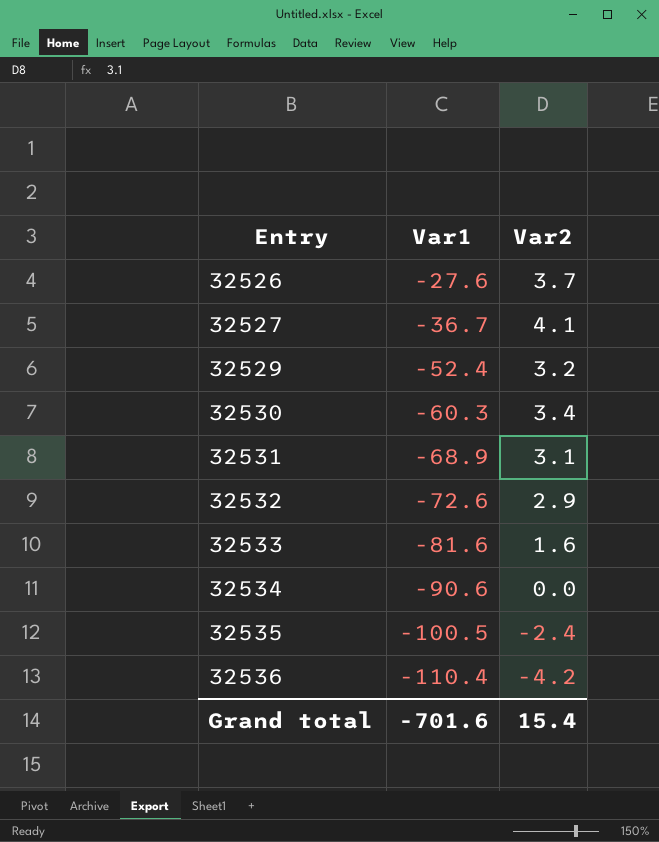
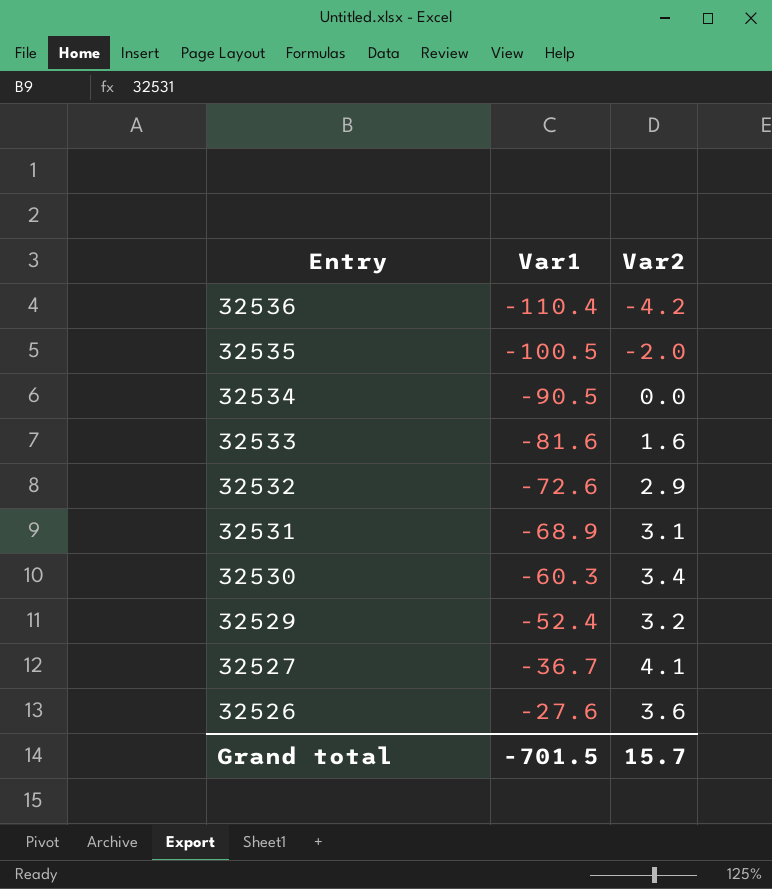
row order: Entry ascending -> Entry descending
32535 | Var2: -2.4 -> -2.0
32534 | Var1: -90.6 -> -90.5
32526 | Var2: 3.7 -> 3.6
Grand total | Var1: -701.6 -> -701.5
Grand total | Var2: 15.4 -> 15.7

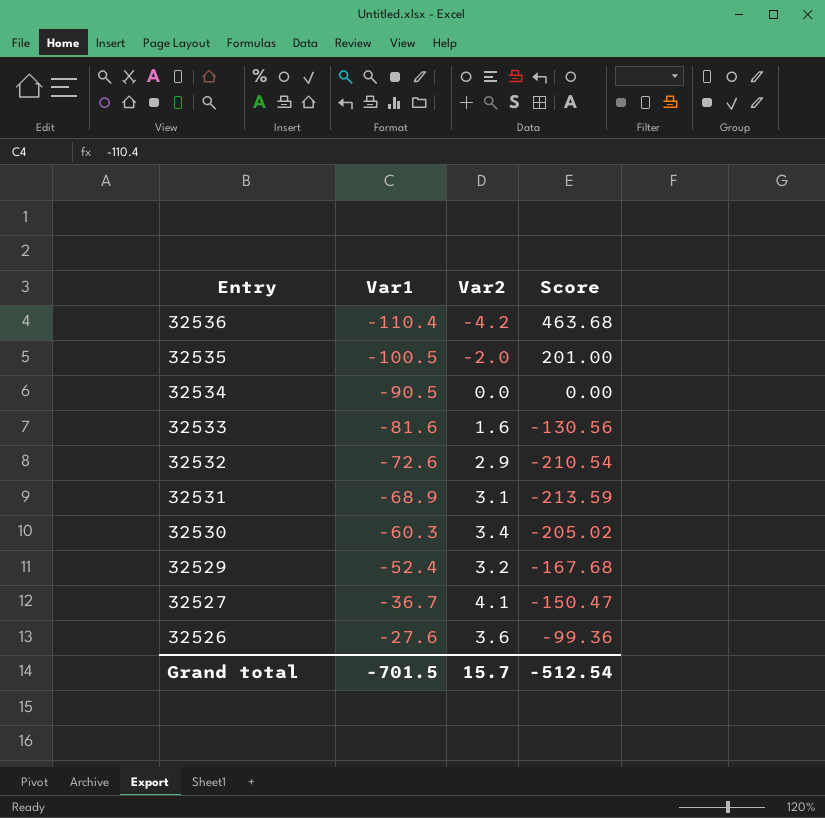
column Score | formula: none -> [Var1] * [Var2]

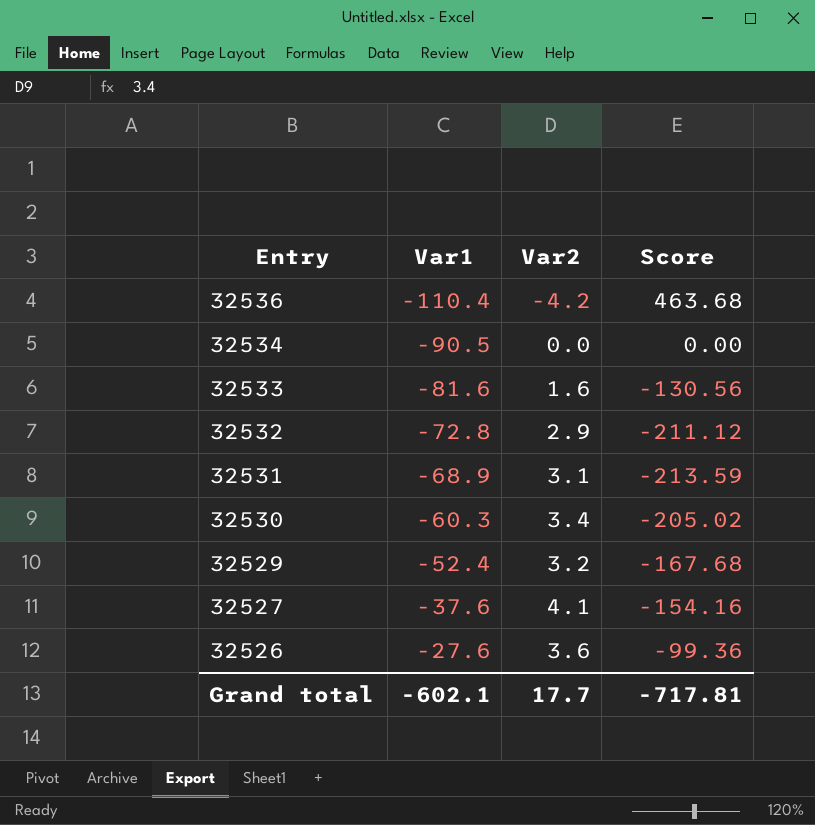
row 32535: -100.5 | -2.0 | 201.00 -> none
32532 | Var1: -72.6 -> -72.8
32532 | Score: -210.54 -> -211.12
32527 | Var1: -36.7 -> -37.6
32527 | Score: -150.47 -> -154.16
Grand total | Var1: -701.5 -> -602.1
Grand total | Var2: 15.7 -> 17.7
Grand total | Score: -512.54 -> -717.81

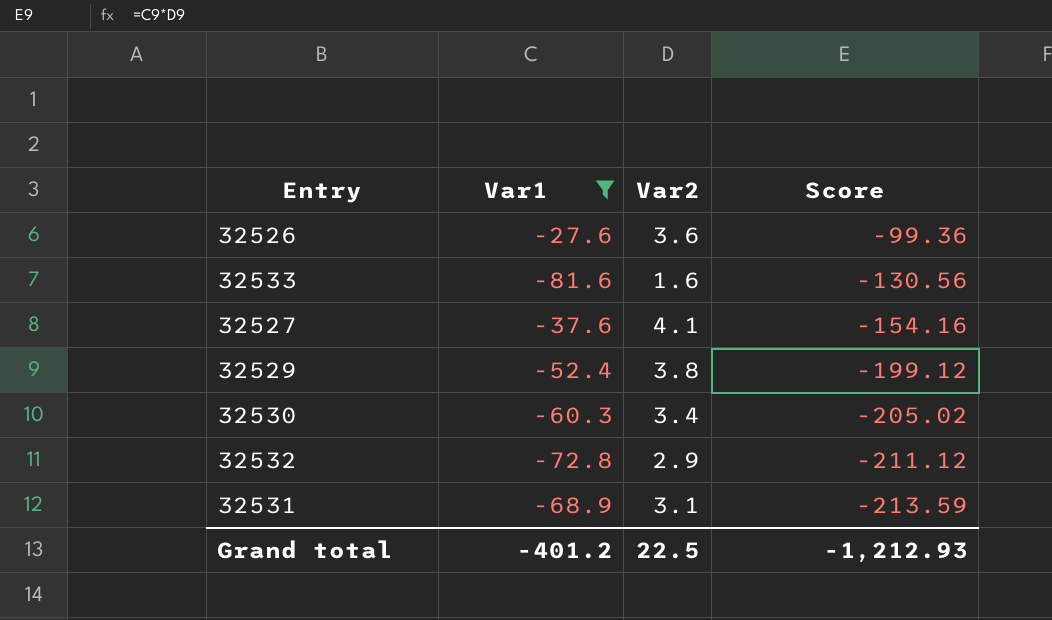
filter: none -> Var1 >= -81.6
row order: Entry descending -> Score descending
32529 | Var2: 3.2 -> 3.8
32529 | Score: -167.68 -> -199.12
Grand total | Var1: -602.1 -> -401.2
Grand total | Var2: 17.7 -> 22.5
Grand total | Score: -717.81 -> -1,212.93

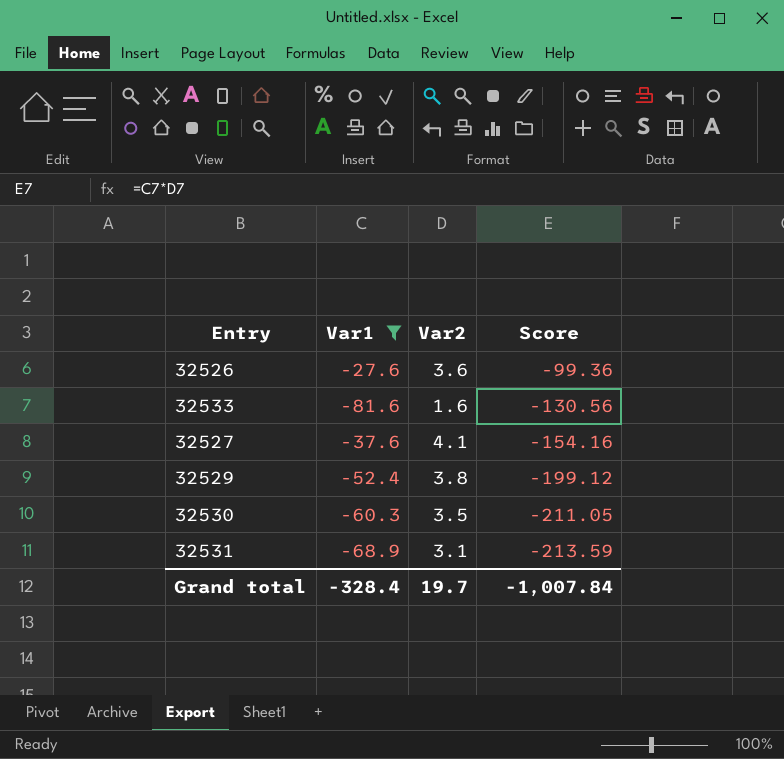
row 32532: -72.8 | 2.9 | -211.12 -> none
32530 | Var2: 3.4 -> 3.5
32530 | Score: -205.02 -> -211.05
Grand total | Var1: -401.2 -> -328.4
Grand total | Var2: 22.5 -> 19.7
Grand total | Score: -1,212.93 -> -1,007.84

